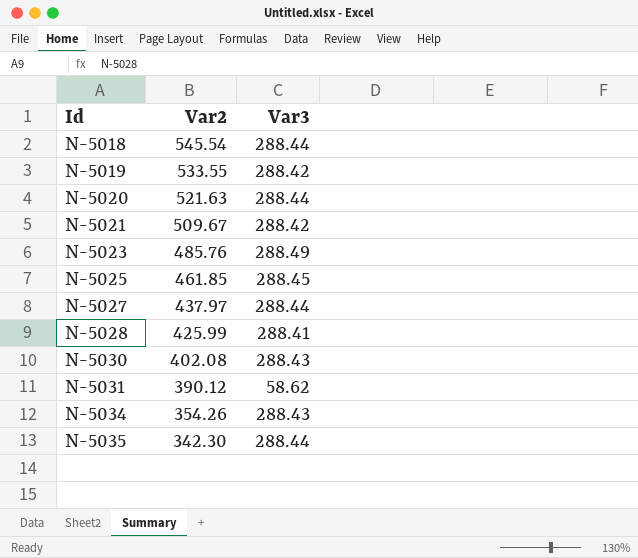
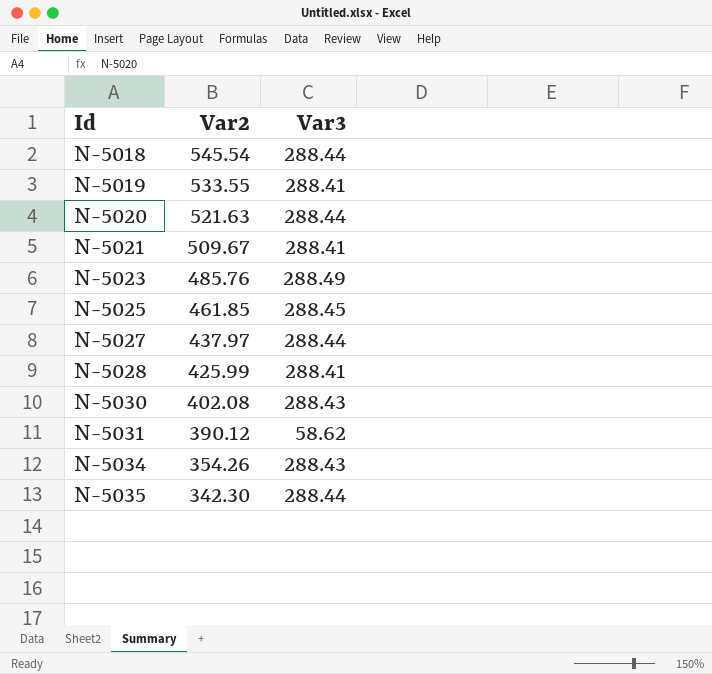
N-5019 | Var3: 288.42 -> 288.41
N-5021 | Var3: 288.42 -> 288.41

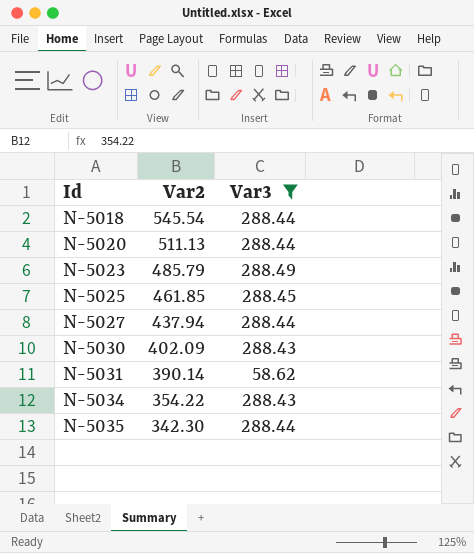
filter: none -> Var3 != 288.41
N-5020 | Var2: 521.63 -> 511.13
N-5023 | Var2: 485.76 -> 485.79
N-5027 | Var2: 437.97 -> 437.94
N-5030 | Var2: 402.08 -> 402.09
N-5031 | Var2: 390.12 -> 390.14
N-5034 | Var2: 354.26 -> 354.22

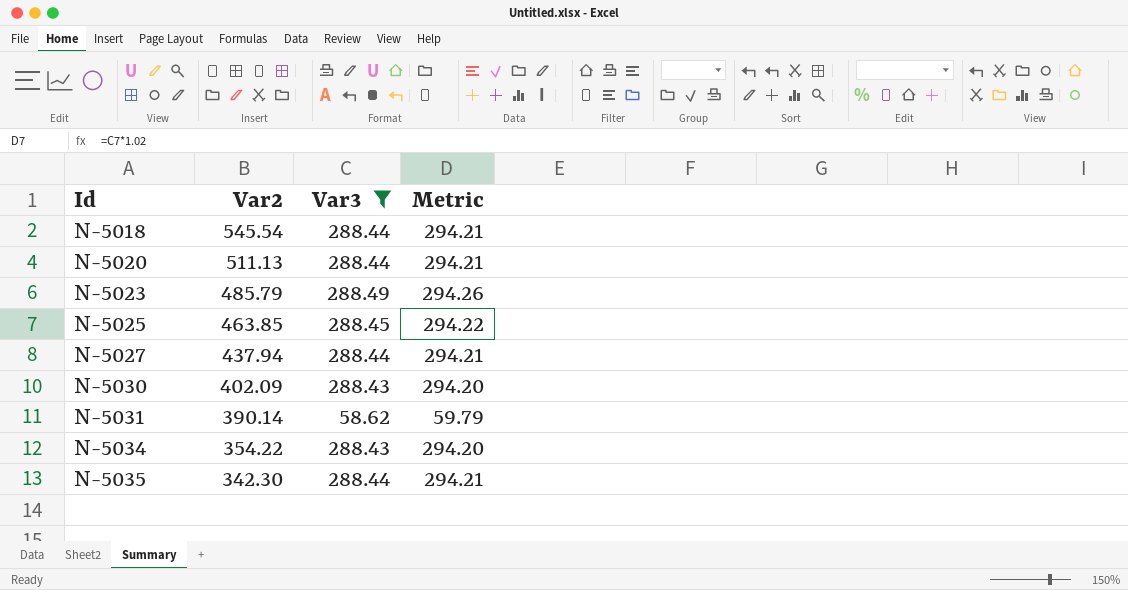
column Metric | formula: none -> [Var3] * 1.02
N-5025 | Var2: 461.85 -> 463.85

